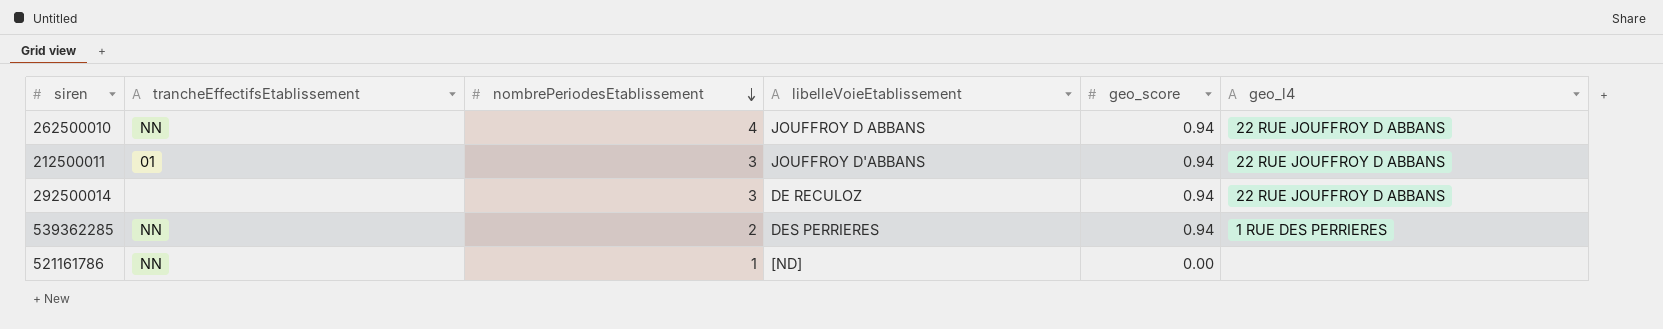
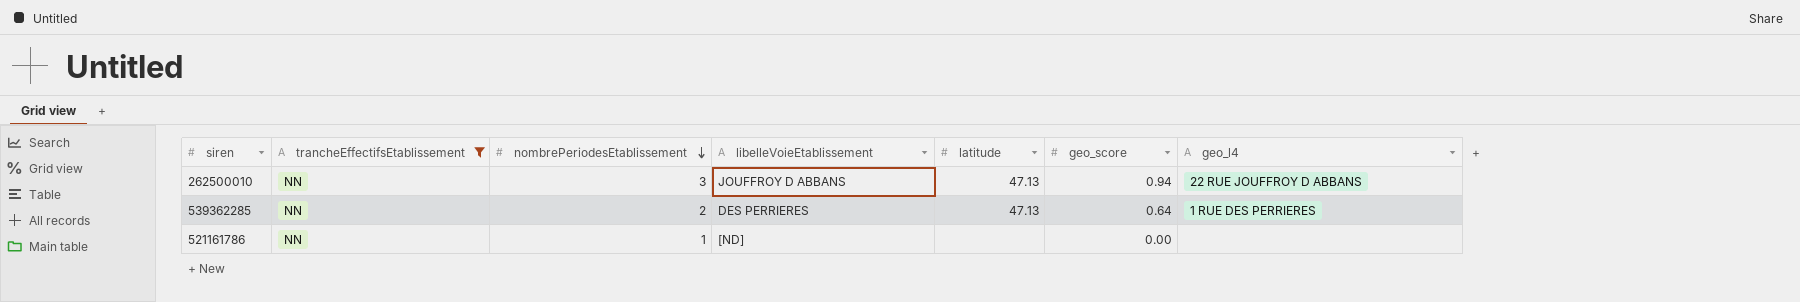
filter: none -> trancheEffectifsEtablissement = NN
column latitude | position: none -> 5
262500010 | nombrePeriodesEtablissement: 4 -> 3
539362285 | geo_score: 0.94 -> 0.64

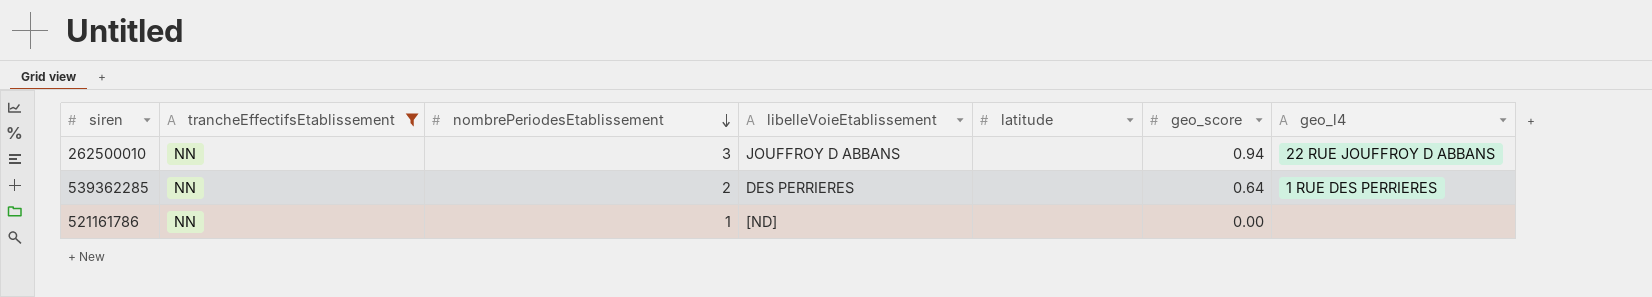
262500010 | latitude: 47.13 -> none
539362285 | latitude: 47.13 -> none

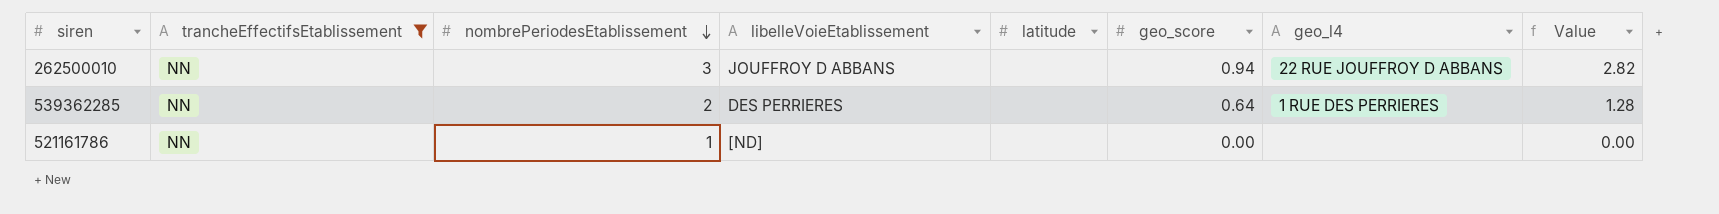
column Value | formula: none -> [nombrePeriodesEtablissement] * [geo_score]

